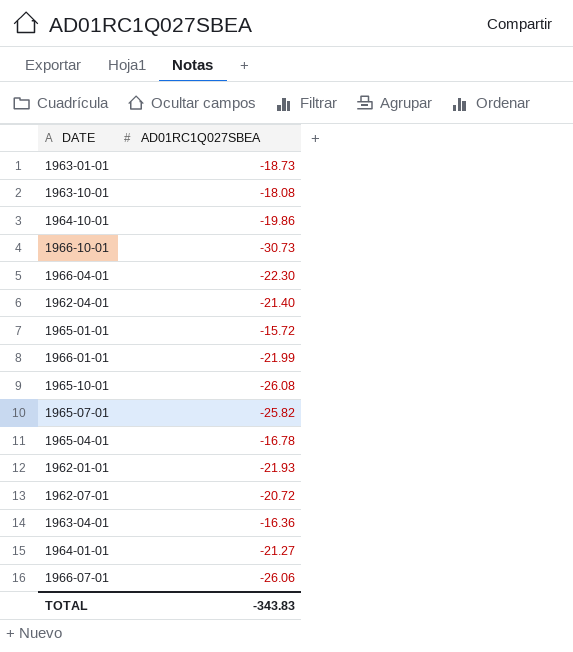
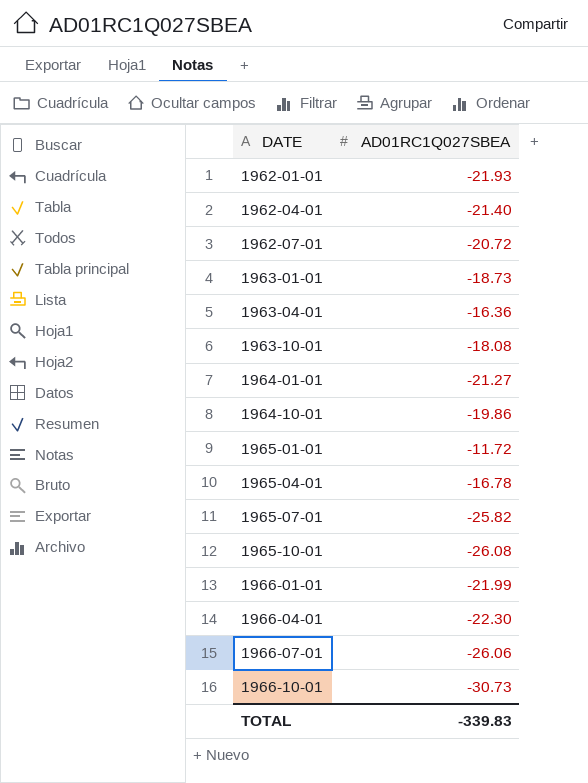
row order: none -> DATE ascending
1965-01-01 | AD01RC1Q027SBEA: -15.72 -> -11.72
TOTAL | AD01RC1Q027SBEA: -343.83 -> -339.83

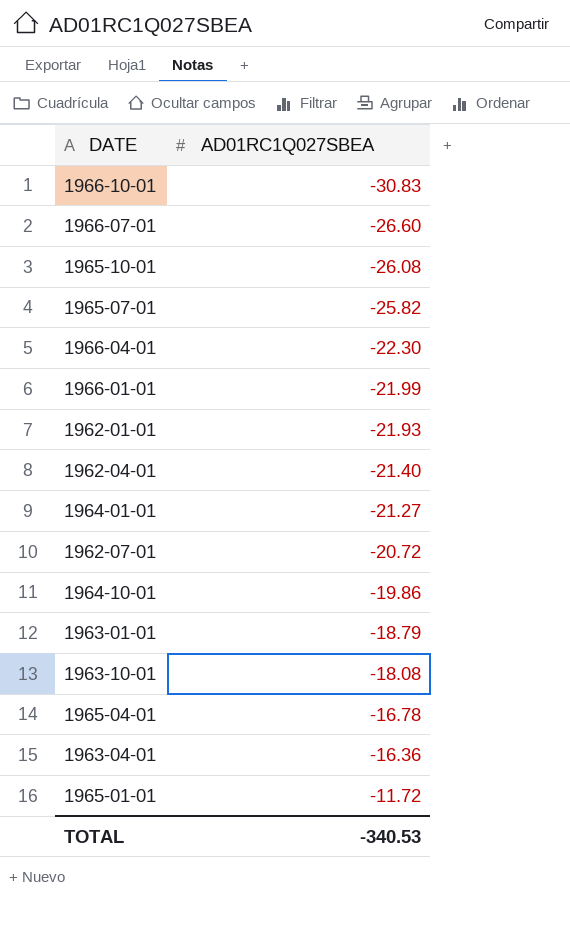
row order: DATE ascending -> AD01RC1Q027SBEA ascending
1966-10-01 | AD01RC1Q027SBEA: -30.73 -> -30.83
1966-07-01 | AD01RC1Q027SBEA: -26.06 -> -26.60
1963-01-01 | AD01RC1Q027SBEA: -18.73 -> -18.79
TOTAL | AD01RC1Q027SBEA: -339.83 -> -340.53

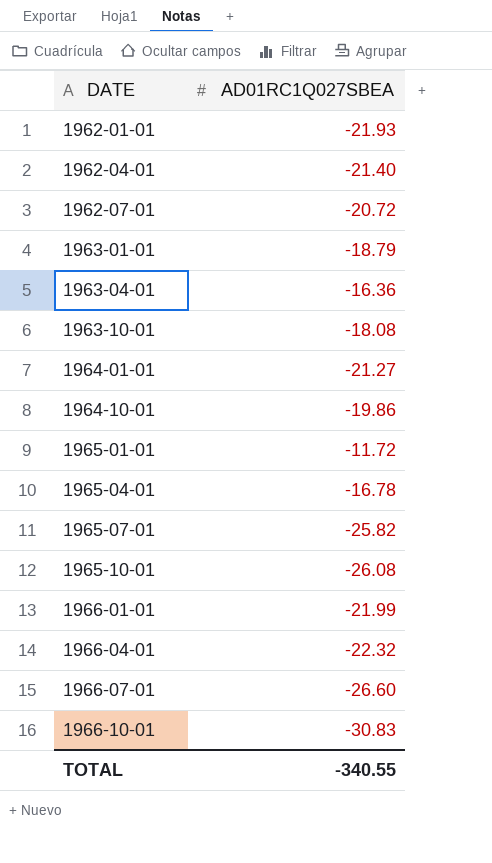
row order: AD01RC1Q027SBEA ascending -> DATE ascending
1966-04-01 | AD01RC1Q027SBEA: -22.30 -> -22.32
TOTAL | AD01RC1Q027SBEA: -340.53 -> -340.55

